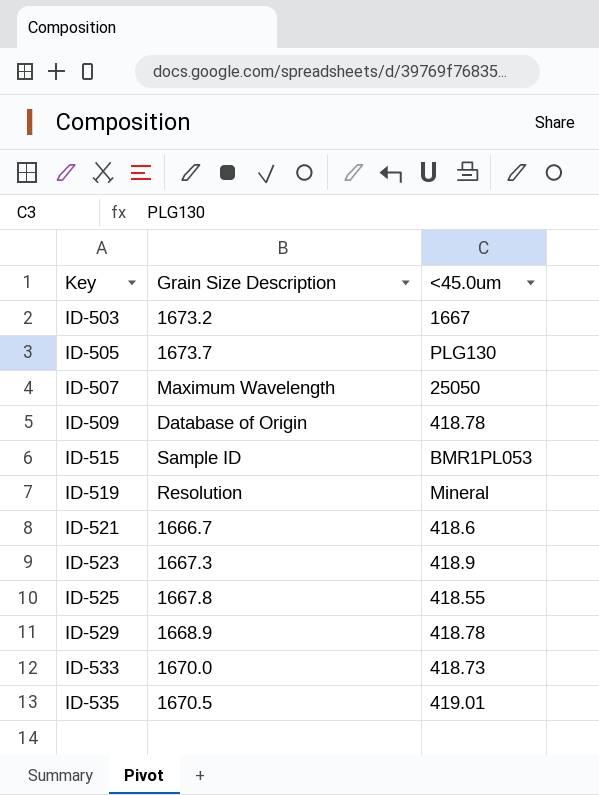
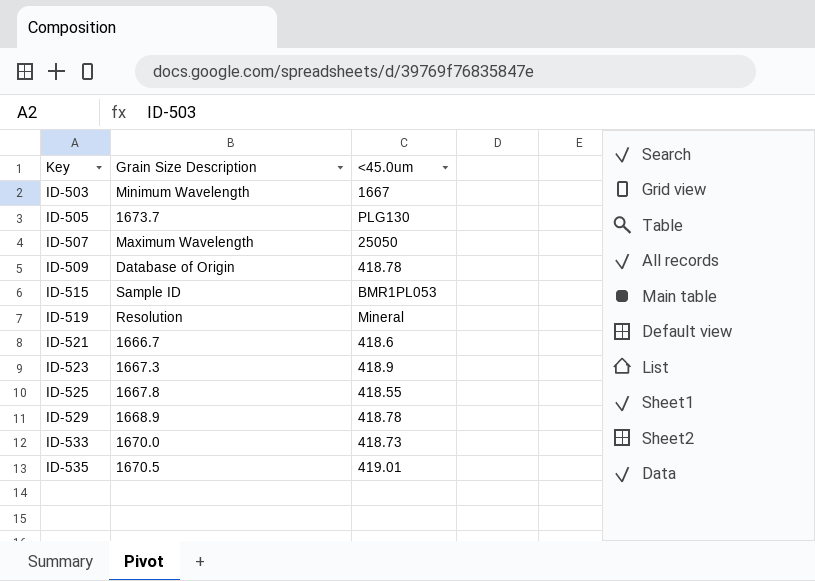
ID-503 | Grain Size Description: 1673.2 -> Minimum Wavelength

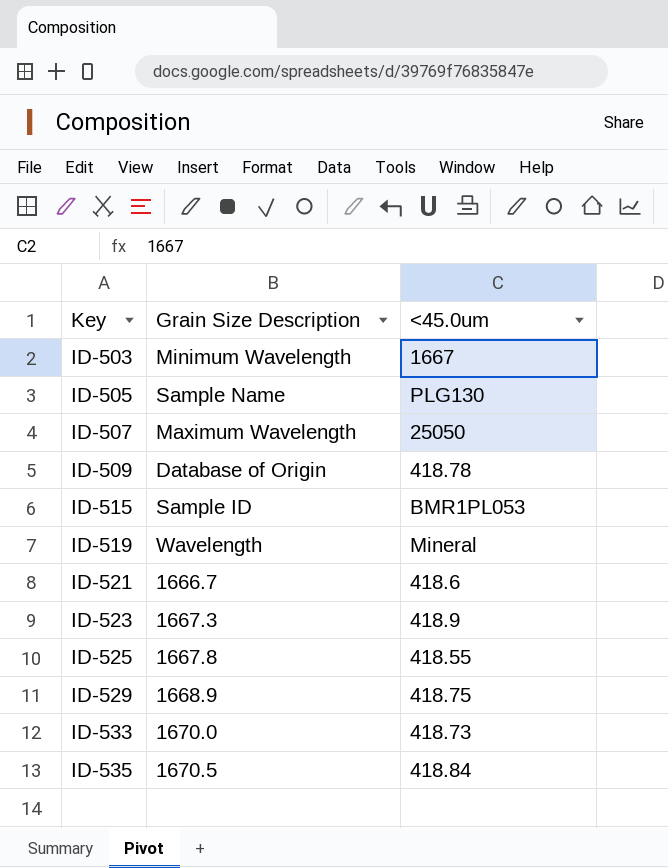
ID-505 | Grain Size Description: 1673.7 -> Sample Name
ID-519 | Grain Size Description: Resolution -> Wavelength
ID-529 | <45.0um: 418.78 -> 418.75
ID-535 | <45.0um: 419.01 -> 418.84

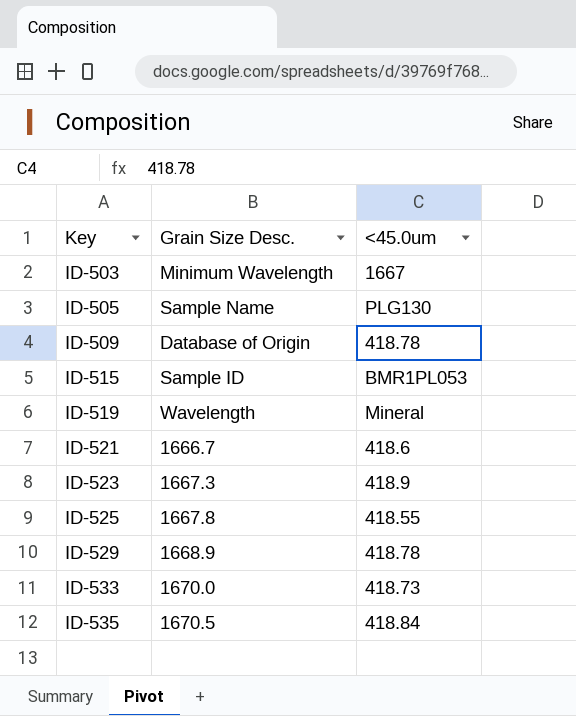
column name: Grain Size Description -> Grain Size Desc.
row ID-507: Maximum Wavelength | 25050 -> none
ID-529 | <45.0um: 418.75 -> 418.78

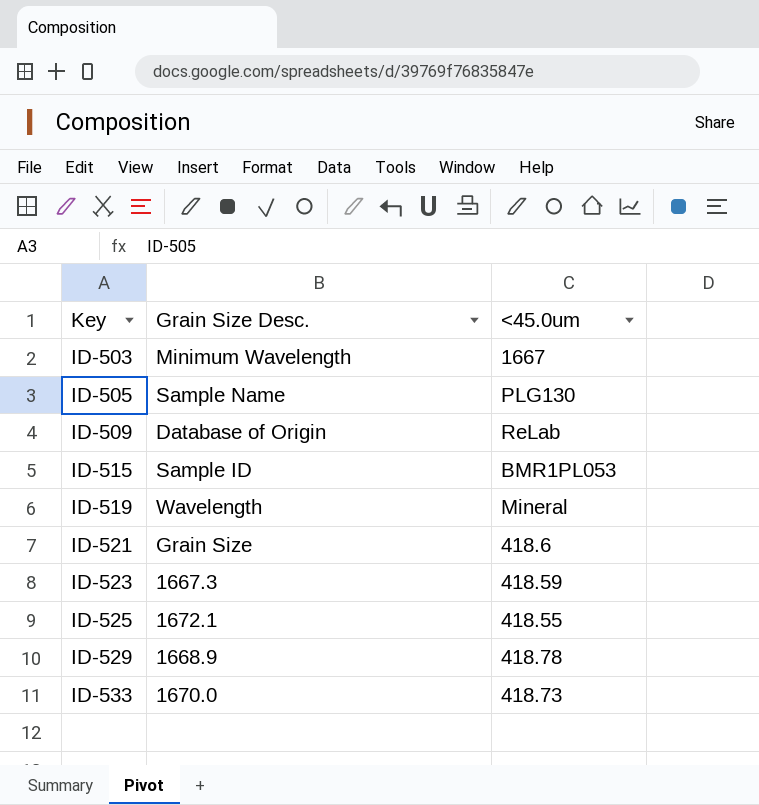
row ID-535: 1670.5 | 418.84 -> none
ID-509 | <45.0um: 418.78 -> ReLab
ID-521 | Grain Size Desc.: 1666.7 -> Grain Size
ID-523 | <45.0um: 418.9 -> 418.59
ID-525 | Grain Size Desc.: 1667.8 -> 1672.1

